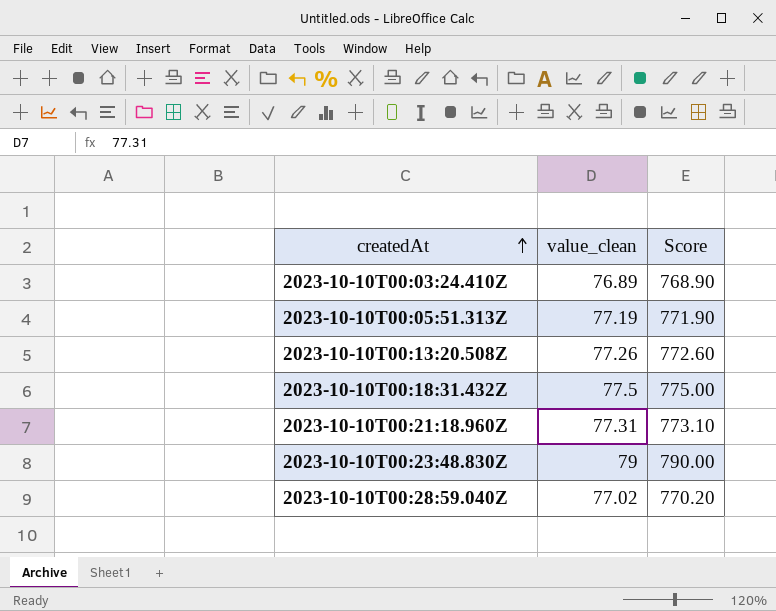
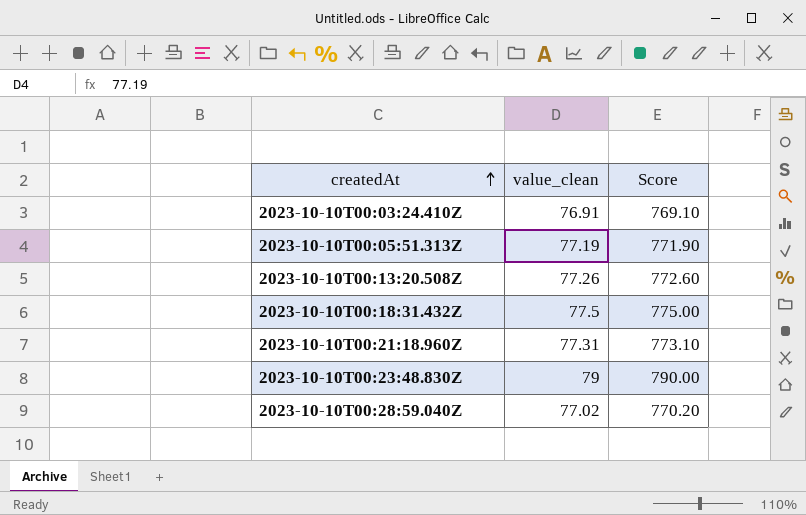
2023-10-10T00:03:24.410Z | value_clean: 76.89 -> 76.91
2023-10-10T00:03:24.410Z | Score: 768.90 -> 769.10

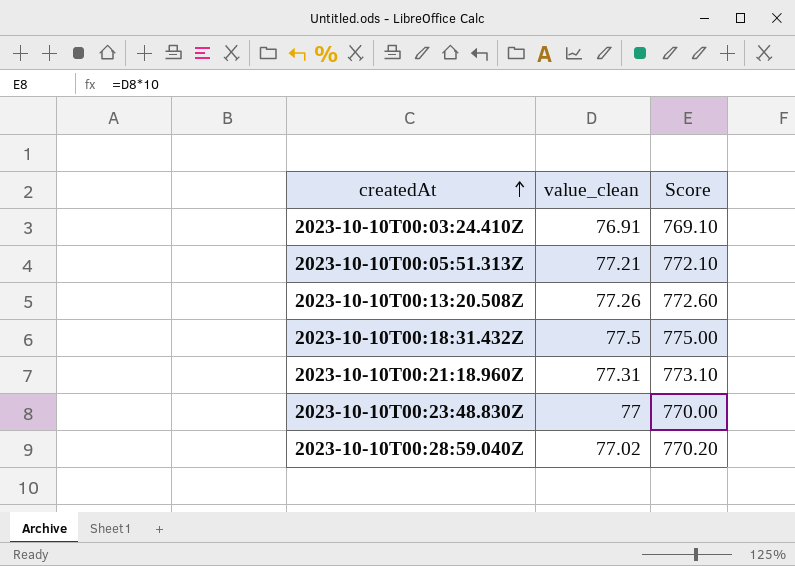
2023-10-10T00:05:51.313Z | value_clean: 77.19 -> 77.21
2023-10-10T00:05:51.313Z | Score: 771.90 -> 772.10
2023-10-10T00:23:48.830Z | value_clean: 79 -> 77
2023-10-10T00:23:48.830Z | Score: 790.00 -> 770.00

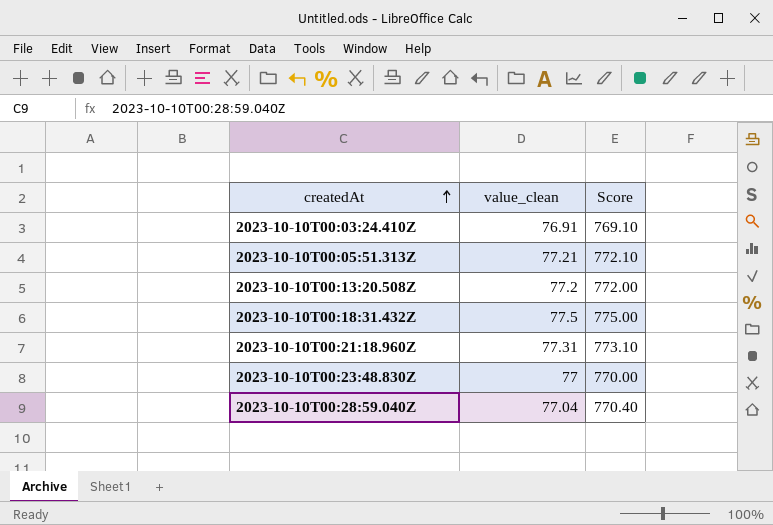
2023-10-10T00:13:20.508Z | value_clean: 77.26 -> 77.2
2023-10-10T00:13:20.508Z | Score: 772.60 -> 772.00
2023-10-10T00:28:59.040Z | value_clean: 77.02 -> 77.04
2023-10-10T00:28:59.040Z | Score: 770.20 -> 770.40

